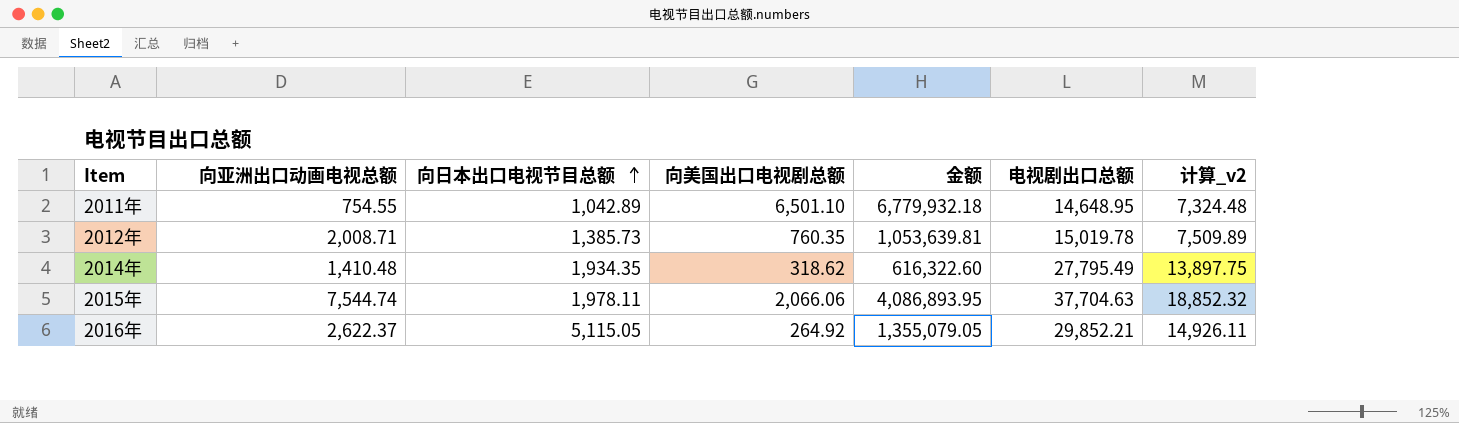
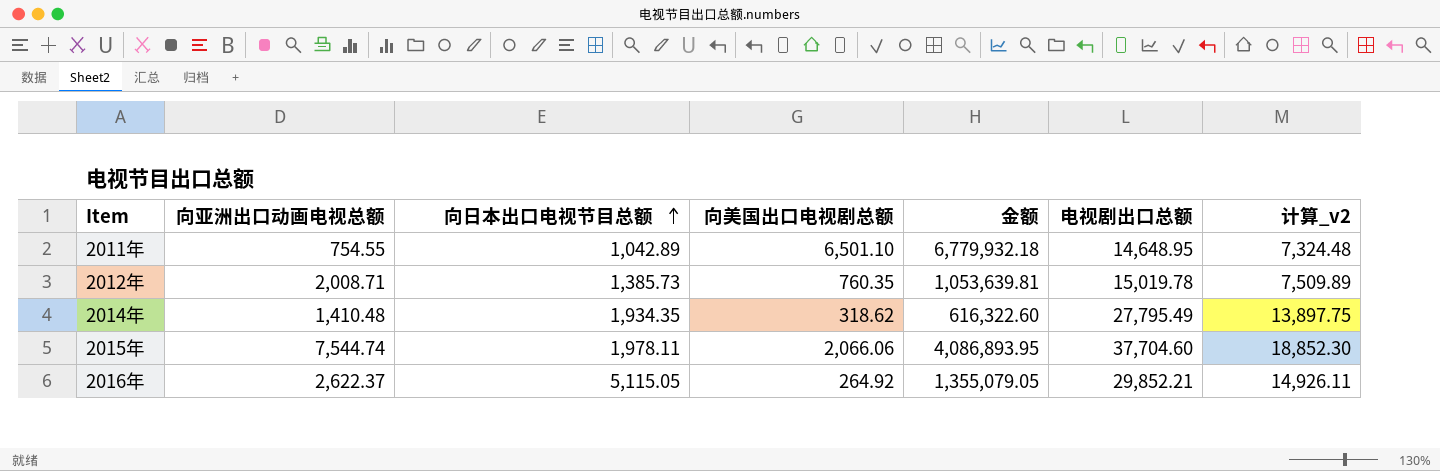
2015年 | 电视剧出口总额: 37,704.63 -> 37,704.60
2015年 | 计算_v2: 18,852.32 -> 18,852.30

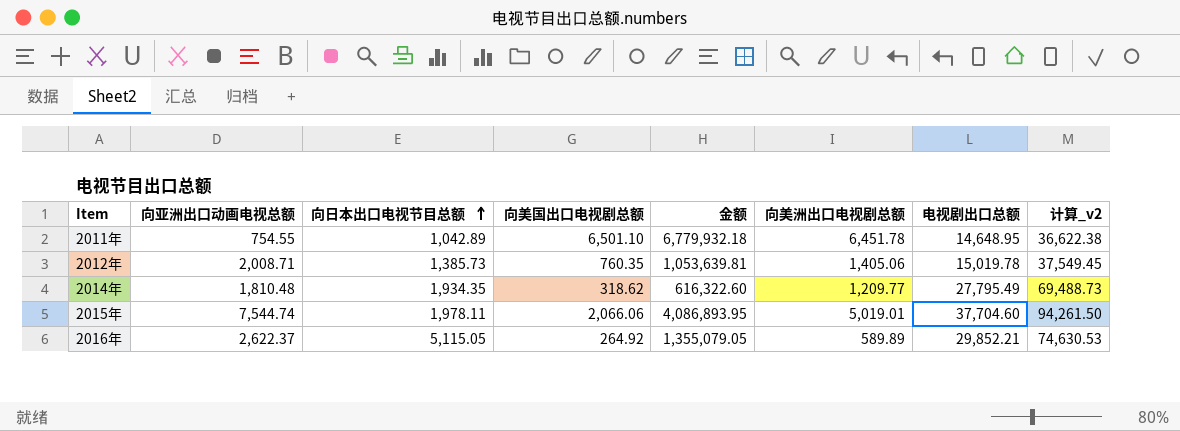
column 向美洲出口电视剧总额 | position: none -> 6
column 计算_v2 | formula: [电视剧出口总额] * 0.5 -> [电视剧出口总额] * 2.5
2014年 | 向亚洲出口动画电视总额: 1,410.48 -> 1,810.48

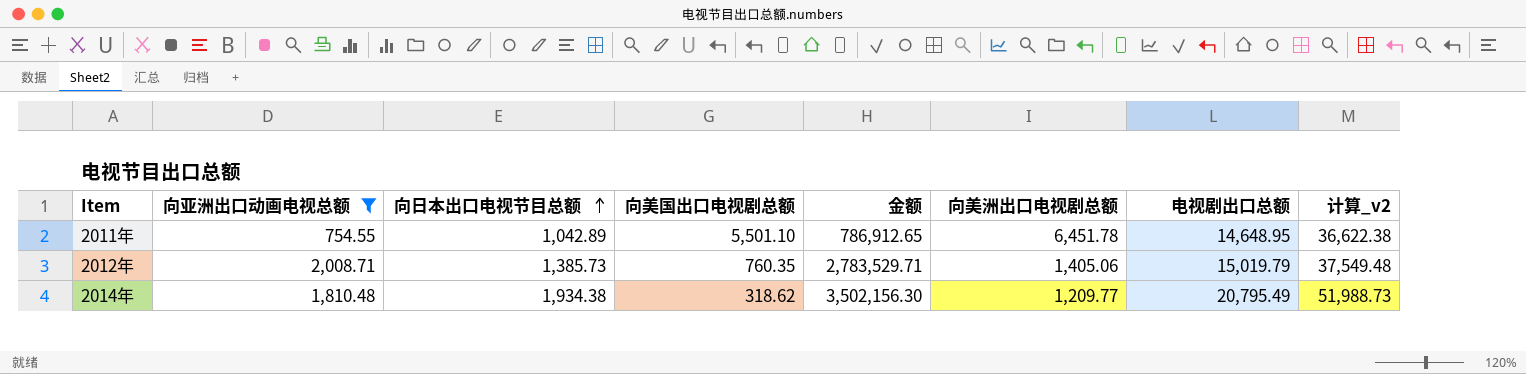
filter: none -> 向亚洲出口动画电视总额 <= 2,008.71
column 金额 | formula: [向日本出口电视节目总额] * [向美国出口电视剧总额] -> [向亚洲出口动画电视总额] * [向日本出口电视节目总额]
2011年 | 向美国出口电视剧总额: 6,501.10 -> 5,501.10
2012年 | 电视剧出口总额: 15,019.78 -> 15,019.79
2012年 | 计算_v2: 37,549.45 -> 37,549.48
2014年 | 向日本出口电视节目总额: 1,934.35 -> 1,934.38
2014年 | 电视剧出口总额: 27,795.49 -> 20,795.49
2014年 | 计算_v2: 69,488.73 -> 51,988.73

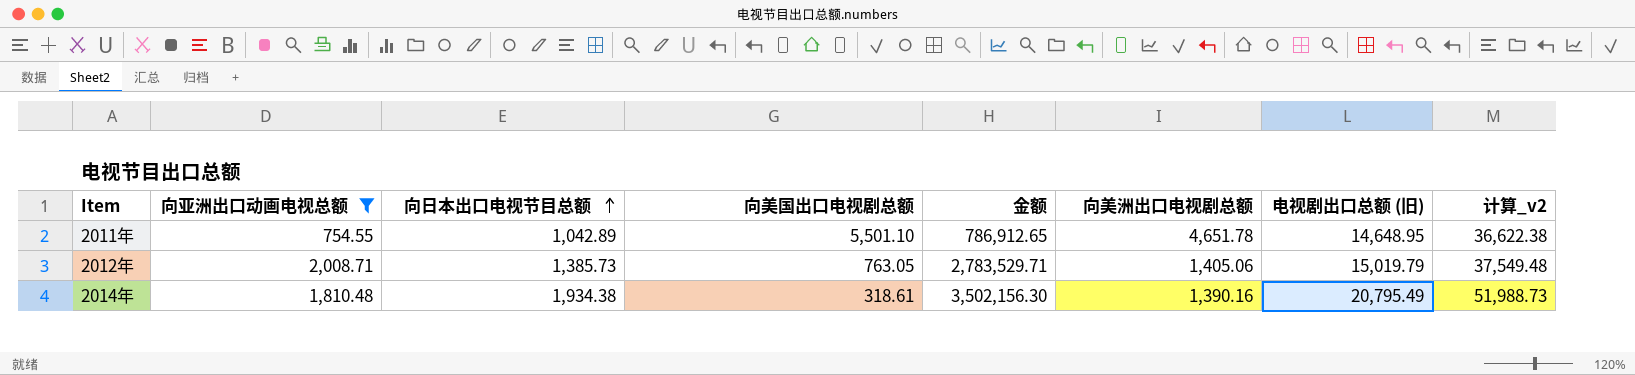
column name: 电视剧出口总额 -> 电视剧出口总额 (旧)
2011年 | 向美洲出口电视剧总额: 6,451.78 -> 4,651.78
2012年 | 向美国出口电视剧总额: 760.35 -> 763.05
2014年 | 向美国出口电视剧总额: 318.62 -> 318.61
2014年 | 向美洲出口电视剧总额: 1,209.77 -> 1,390.16

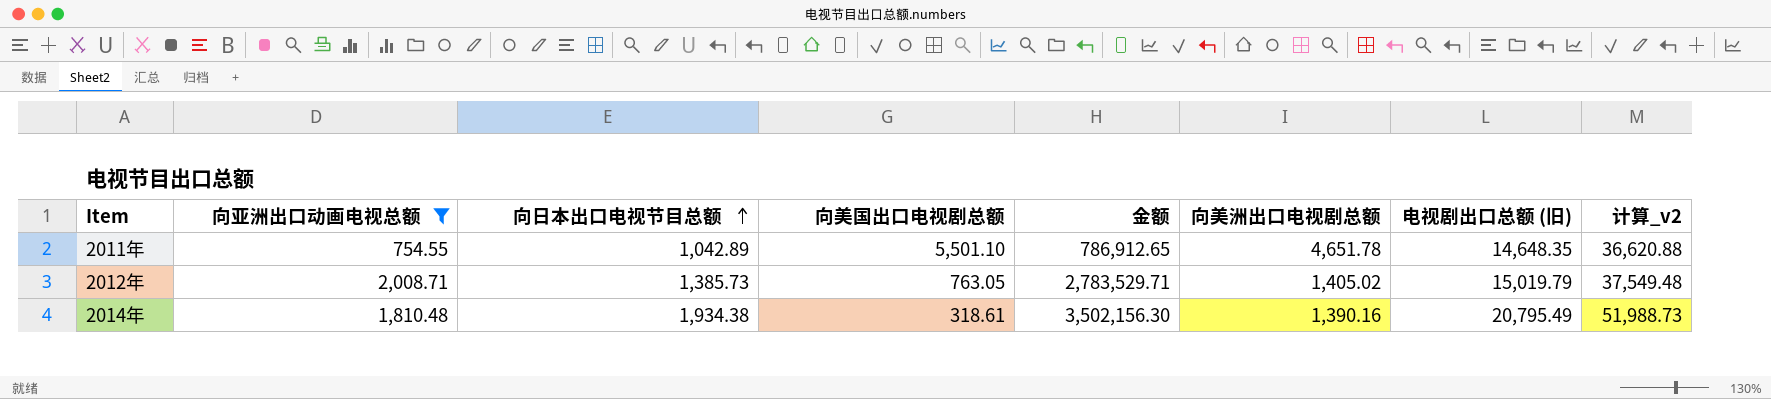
2011年 | 电视剧出口总额 (旧): 14,648.95 -> 14,648.35
2011年 | 计算_v2: 36,622.38 -> 36,620.88
2012年 | 向美洲出口电视剧总额: 1,405.06 -> 1,405.02

